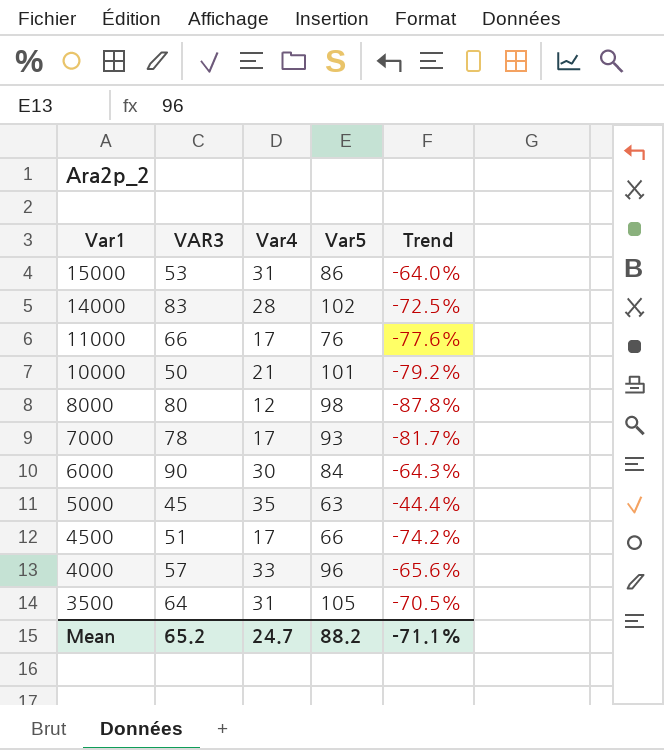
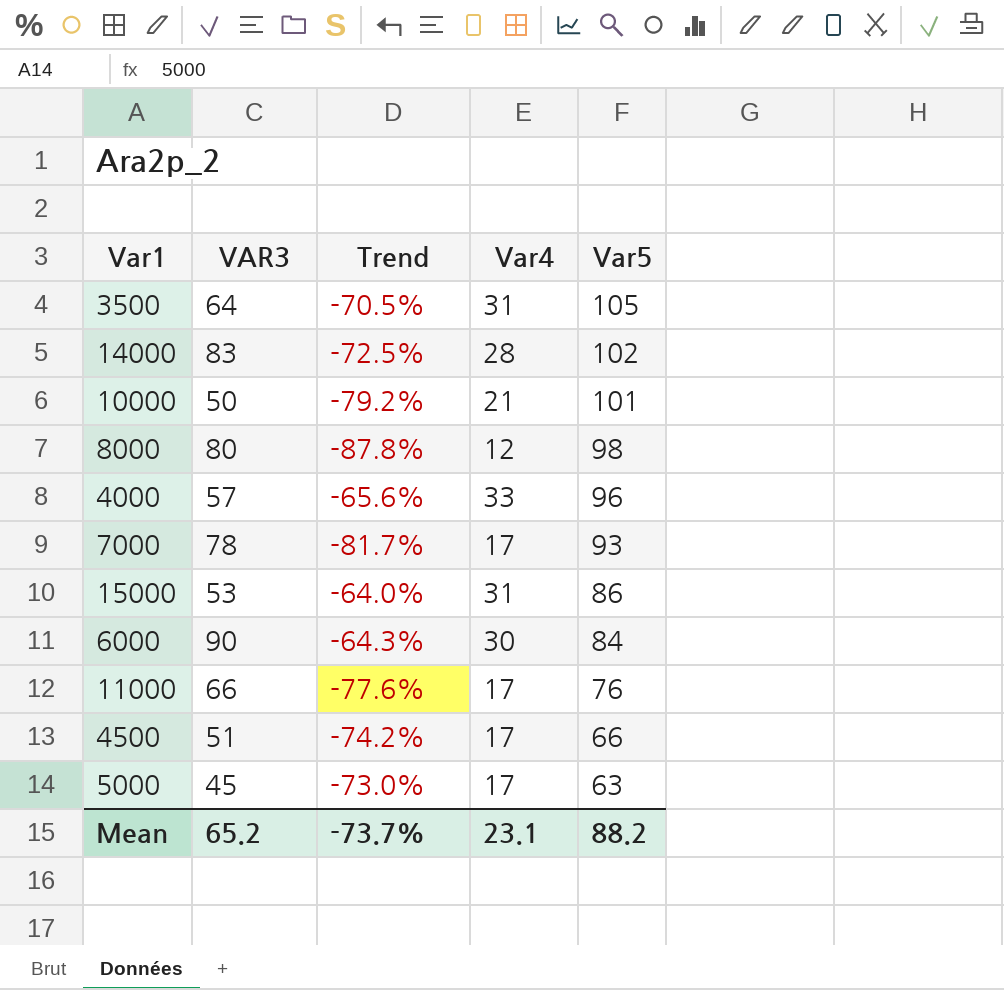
row order: Var1 descending -> Var5 descending
column Trend | position: 5 -> 3
5000 | Trend: -44.4% -> -73.0%
5000 | Var4: 35 -> 17
Mean | Trend: -71.1% -> -73.7%
Mean | Var4: 24.7 -> 23.1

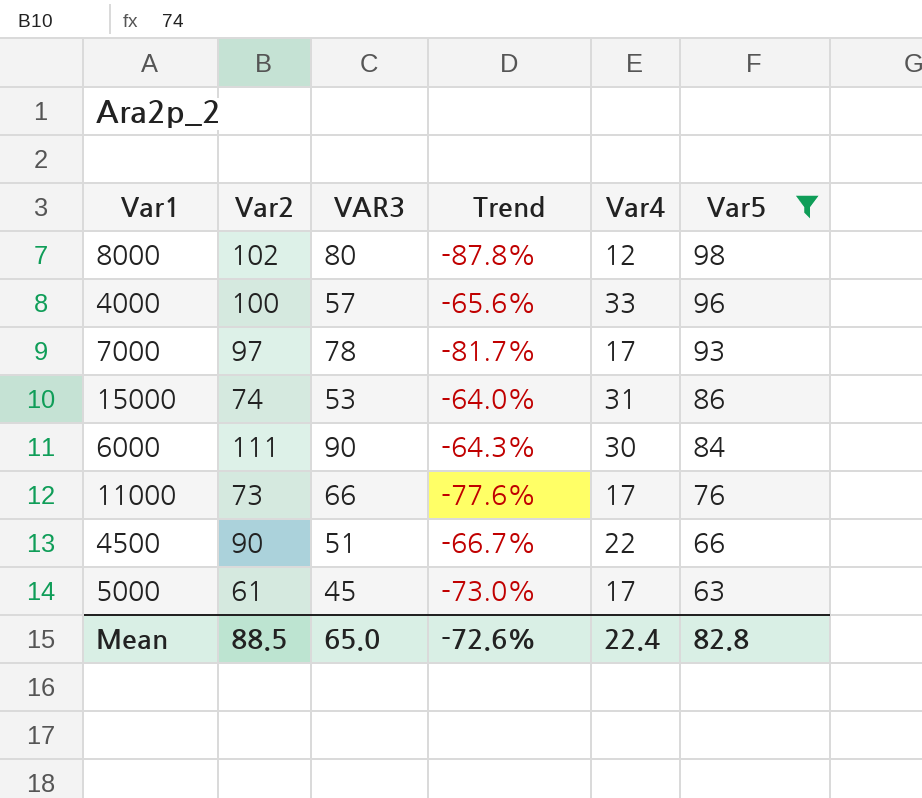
filter: none -> Var5 <= 98
column Var2 | position: none -> 2
4500 | Trend: -74.2% -> -66.7%
4500 | Var4: 17 -> 22
Mean | VAR3: 65.2 -> 65.0
Mean | Trend: -73.7% -> -72.6%
Mean | Var4: 23.1 -> 22.4
Mean | Var5: 88.2 -> 82.8

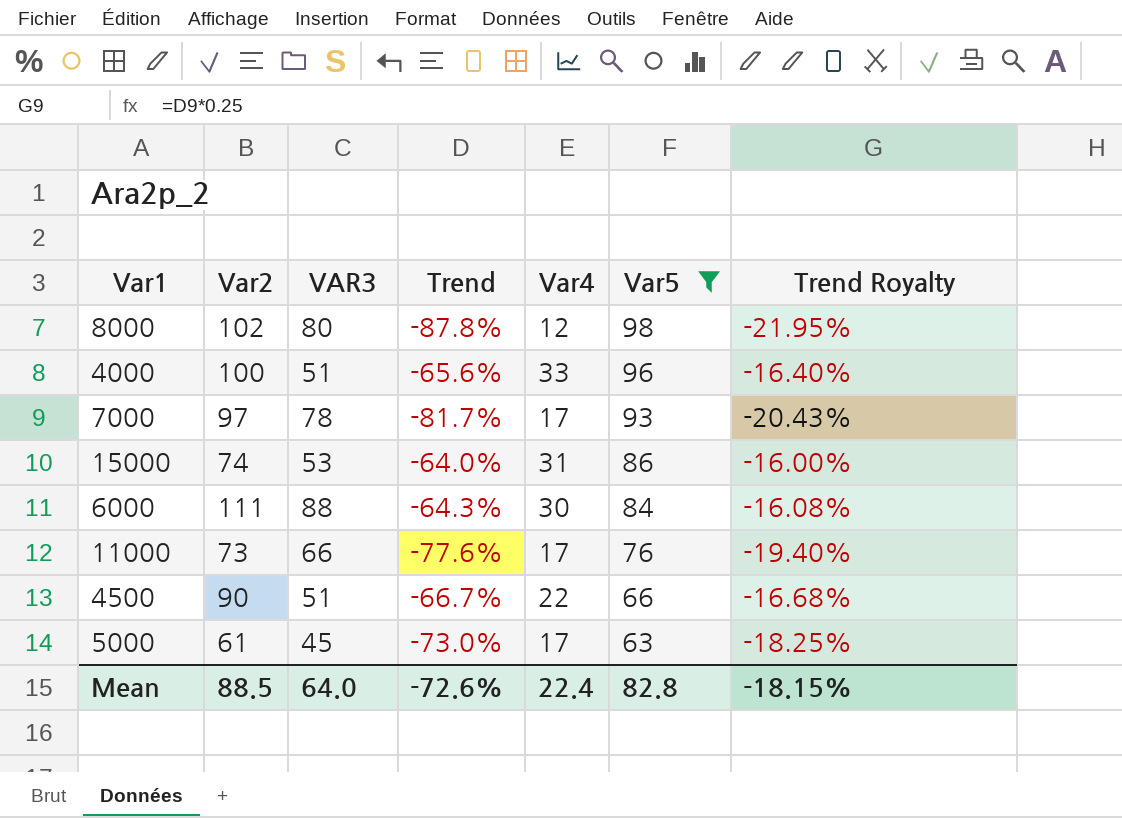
column Trend Royalty | formula: none -> [Trend] * 0.25
4000 | VAR3: 57 -> 51
6000 | VAR3: 90 -> 88
Mean | VAR3: 65.0 -> 64.0

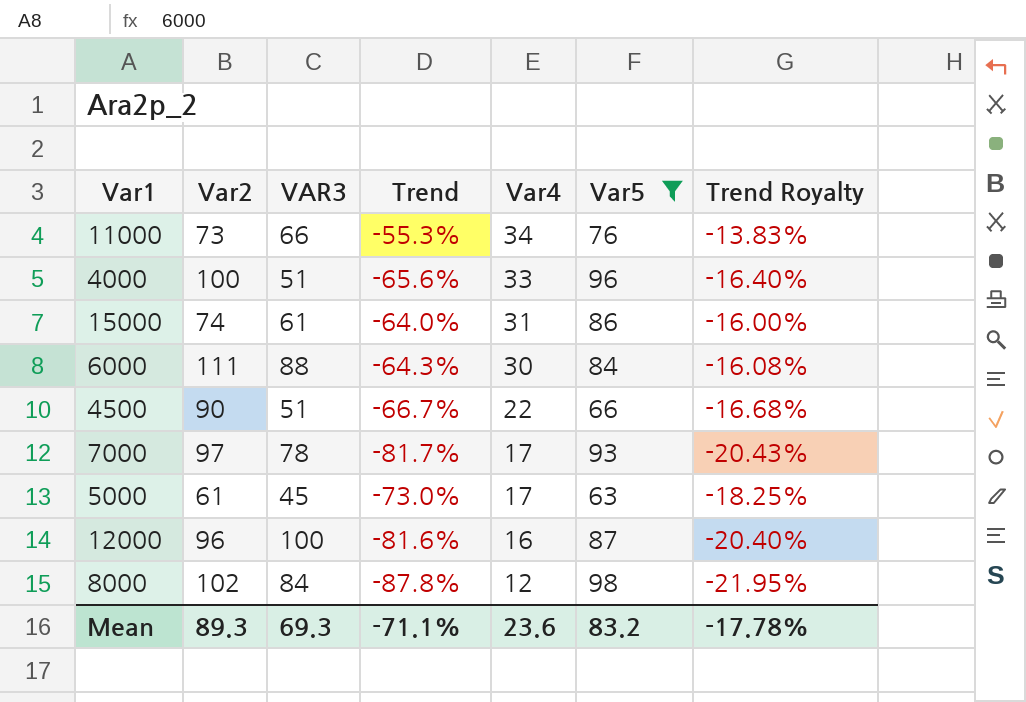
row order: Var5 descending -> Var4 descending
11000 | Trend: -77.6% -> -55.3%
11000 | Var4: 17 -> 34
11000 | Trend Royalty: -19.40% -> -13.83%
15000 | VAR3: 53 -> 61
row 12000: none -> 96 | 100 | -81.6% | 16 | 87 | -20.40%
8000 | VAR3: 80 -> 84
Mean | Var2: 88.5 -> 89.3
Mean | VAR3: 64.0 -> 69.3
Mean | Trend: -72.6% -> -71.1%
Mean | Var4: 22.4 -> 23.6
Mean | Var5: 82.8 -> 83.2
Mean | Trend Royalty: -18.15% -> -17.78%

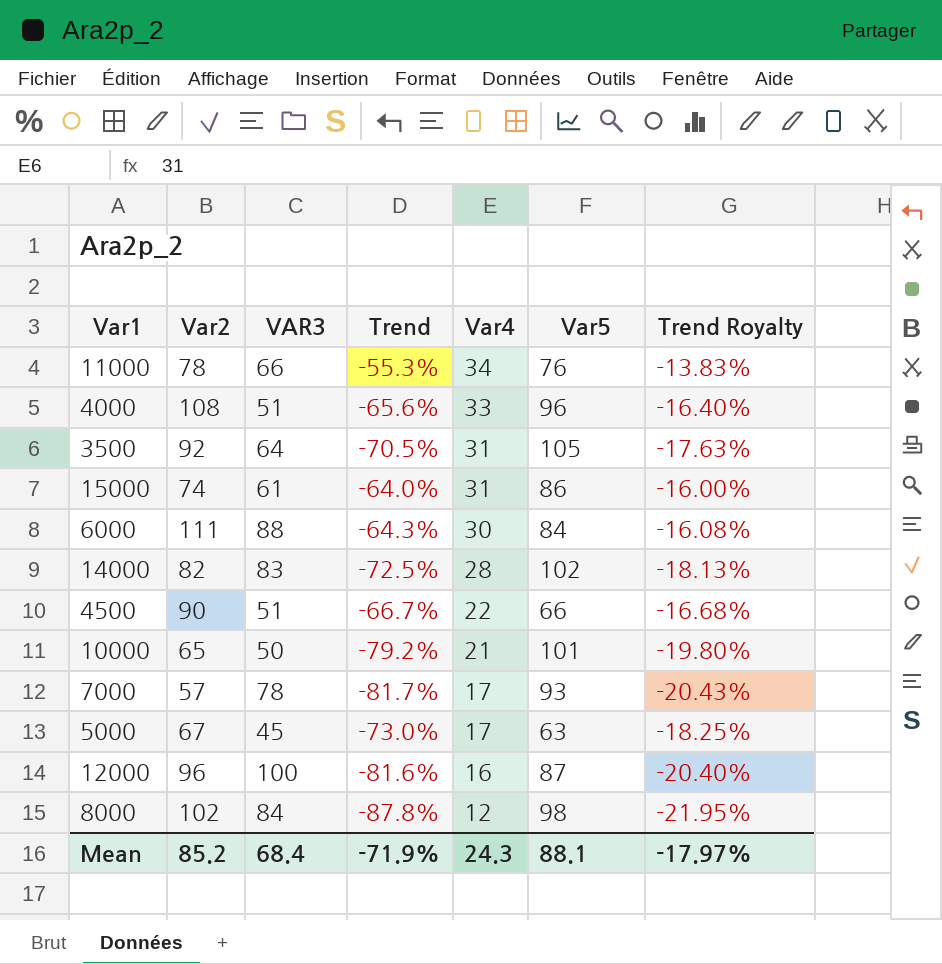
filter: Var5 <= 98 -> none
11000 | Var2: 73 -> 78
4000 | Var2: 100 -> 108
7000 | Var2: 97 -> 57
5000 | Var2: 61 -> 67
Mean | Var2: 89.3 -> 85.2
Mean | VAR3: 69.3 -> 68.4
Mean | Trend: -71.1% -> -71.9%
Mean | Var4: 23.6 -> 24.3
Mean | Var5: 83.2 -> 88.1
Mean | Trend Royalty: -17.78% -> -17.97%

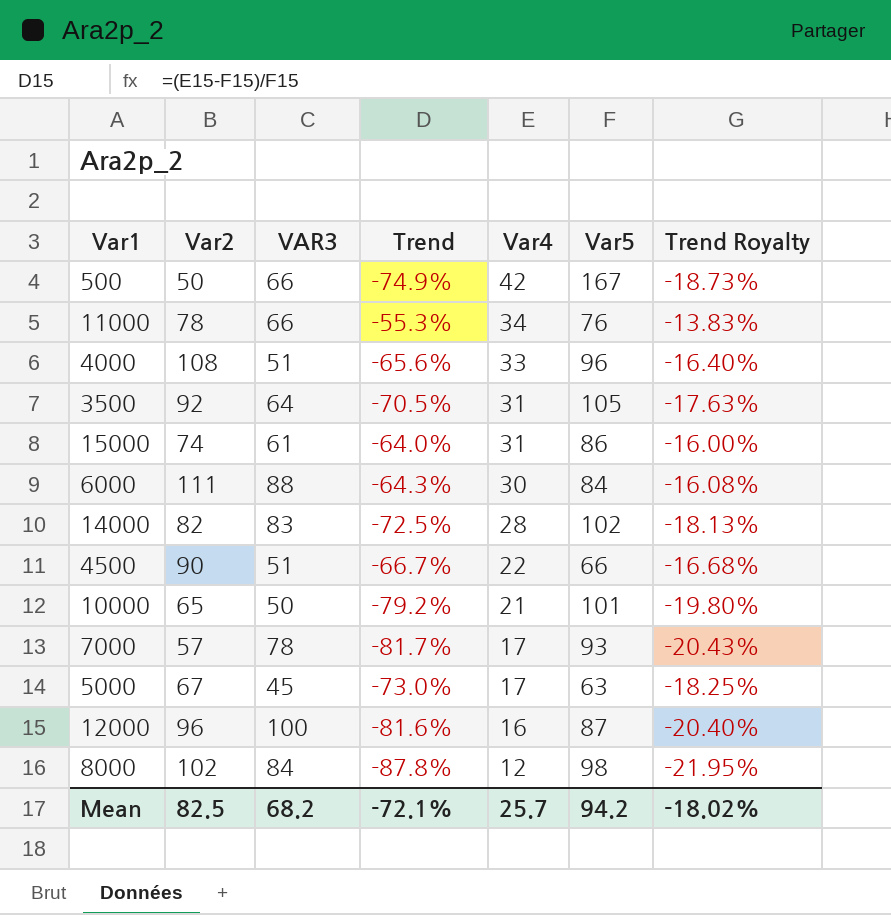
row 500: none -> 50 | 66 | -74.9% | 42 | 167 | -18.73%
Mean | Var2: 85.2 -> 82.5
Mean | VAR3: 68.4 -> 68.2
Mean | Trend: -71.9% -> -72.1%
Mean | Var4: 24.3 -> 25.7
Mean | Var5: 88.1 -> 94.2
Mean | Trend Royalty: -17.97% -> -18.02%

